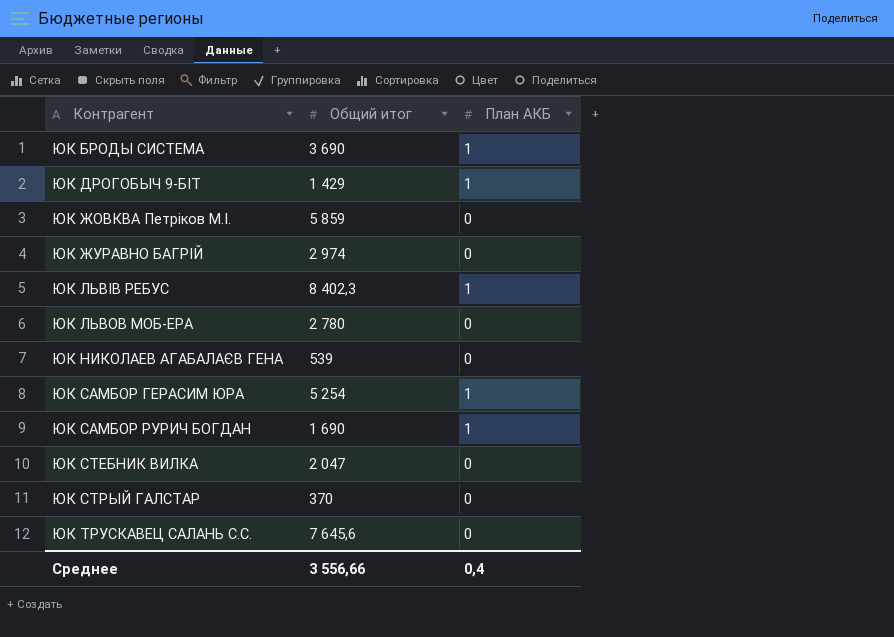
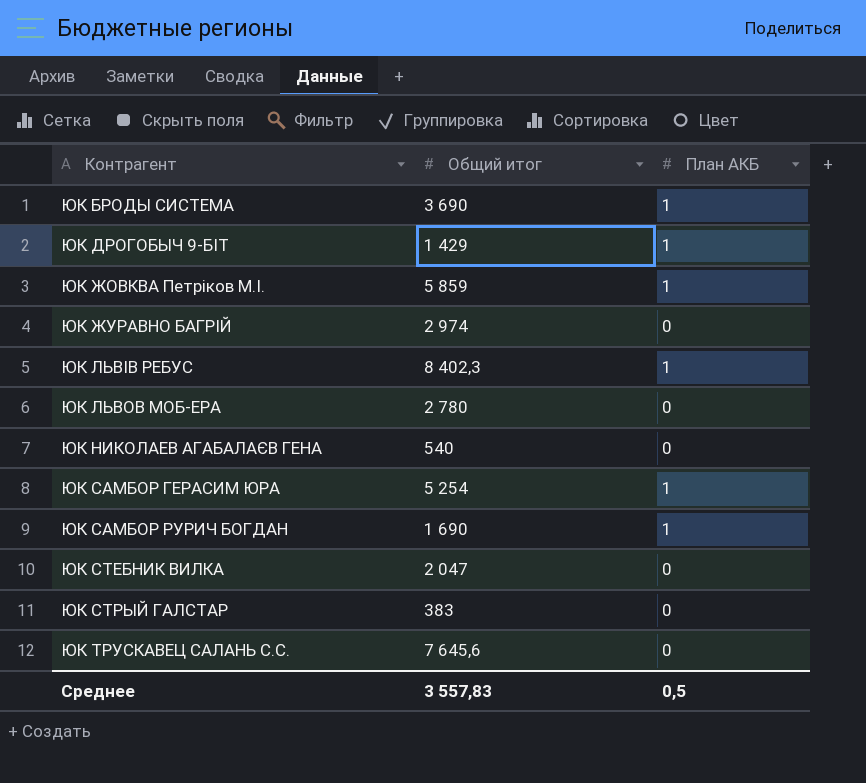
ЮК ЖОВКВА Петріков М.І. | План АКБ: 0 -> 1
ЮК НИКОЛАЕВ АГАБАЛАЄВ ГЕНА | Общий итог: 539 -> 540
ЮК СТРЫЙ ГАЛСТАР | Общий итог: 370 -> 383
Среднее | Общий итог: 3 556,66 -> 3 557,83
Среднее | План АКБ: 0,4 -> 0,5

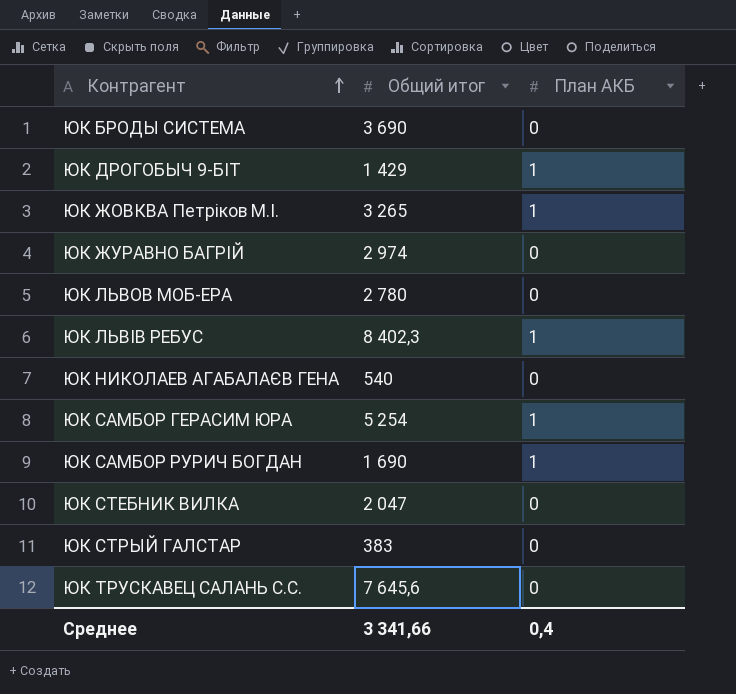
row order: none -> Контрагент ascending
ЮК БРОДЫ СИСТЕМА | План АКБ: 1 -> 0
ЮК ЖОВКВА Петріков М.І. | Общий итог: 5 859 -> 3 265
Среднее | Общий итог: 3 557,83 -> 3 341,66
Среднее | План АКБ: 0,5 -> 0,4

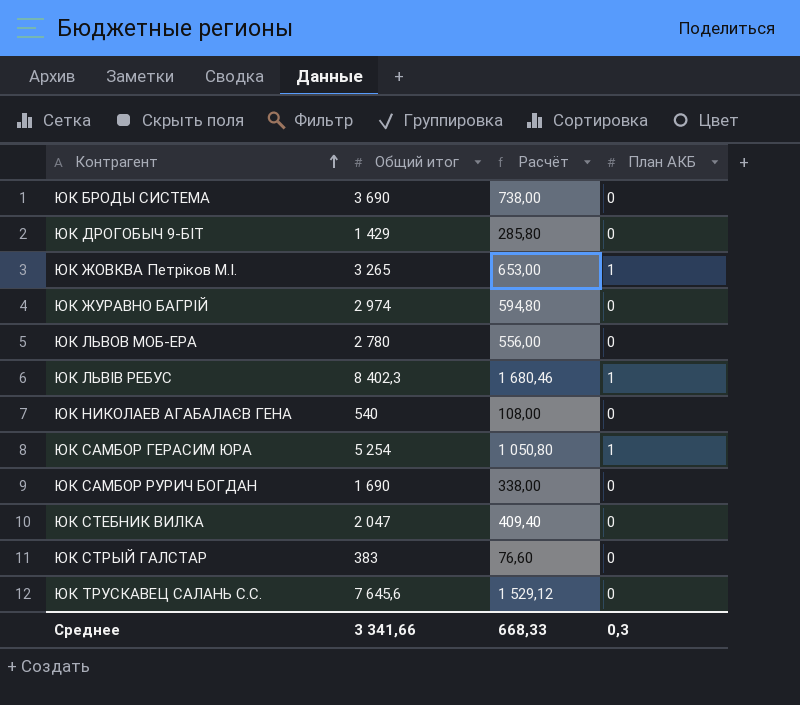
column Расчёт | formula: none -> [Общий итог] * 0,2
ЮК ДРОГОБЫЧ 9-БІТ | План АКБ: 1 -> 0
ЮК САМБОР РУРИЧ БОГДАН | План АКБ: 1 -> 0
Среднее | План АКБ: 0,4 -> 0,3

